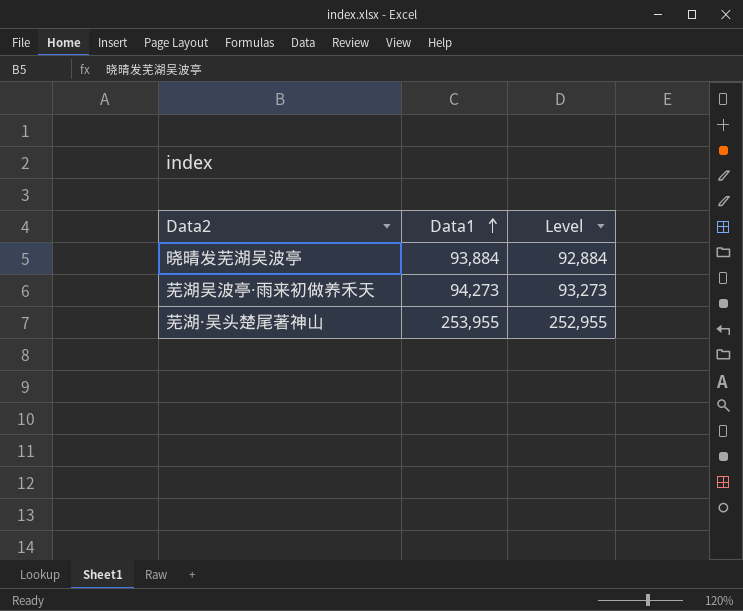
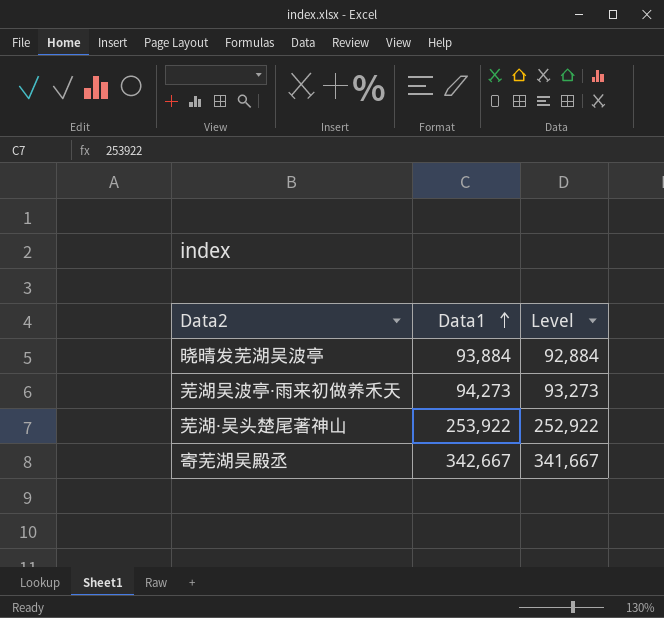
芜湖·吴头楚尾著神山 | Data1: 253,955 -> 253,922
芜湖·吴头楚尾著神山 | Level: 252,955 -> 252,922
row 寄芜湖吴殿丞: none -> 342,667 | 341,667

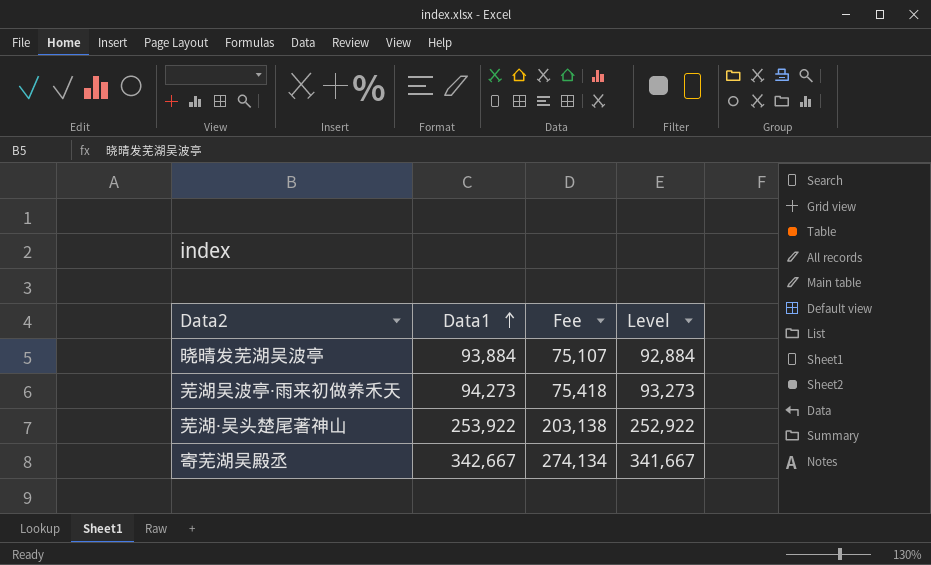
column Fee | formula: none -> [Data1] * 0.8

